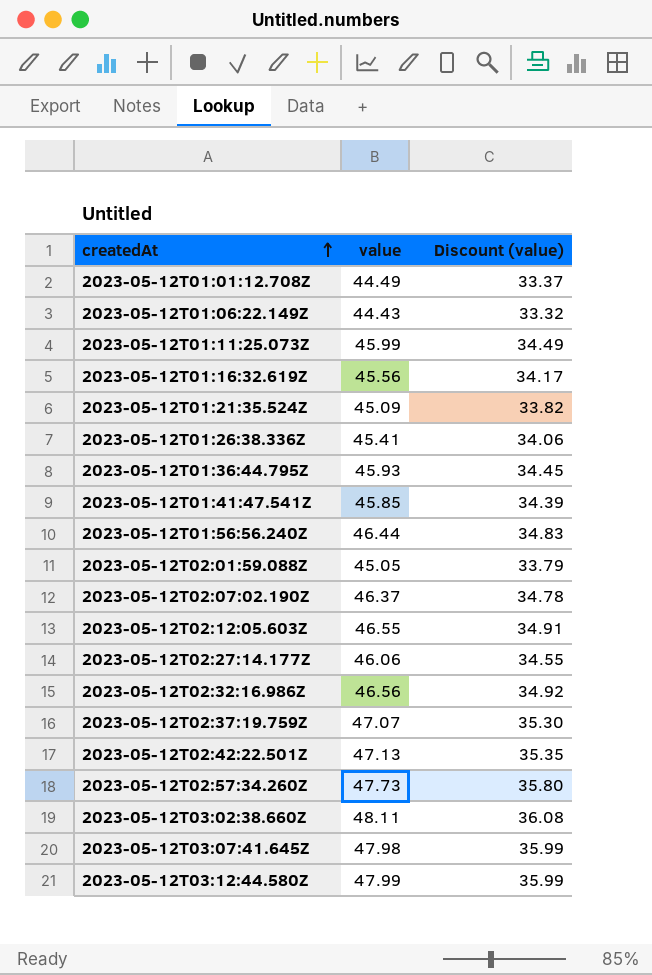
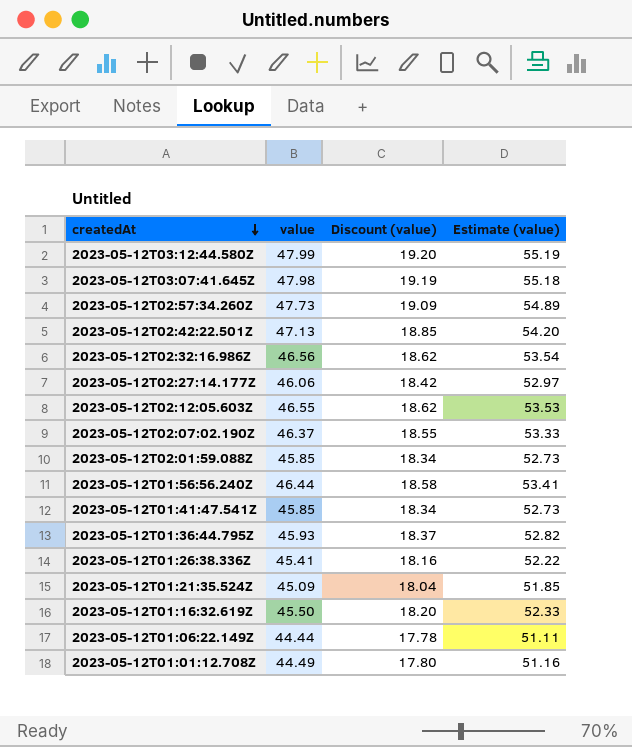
row order: createdAt ascending -> createdAt descending
column Discount (value) | formula: [value] * 0.75 -> [value] * 0.4
column Estimate (value) | formula: none -> [value] * 1.15
row 2023-05-12T01:11:25.073Z: 45.99 | 34.49 -> none
row 2023-05-12T02:37:19.759Z: 47.07 | 35.30 -> none
row 2023-05-12T03:02:38.660Z: 48.11 | 36.08 -> none
2023-05-12T02:01:59.088Z | value: 45.05 -> 45.85
2023-05-12T01:16:32.619Z | value: 45.56 -> 45.50
2023-05-12T01:06:22.149Z | value: 44.43 -> 44.44

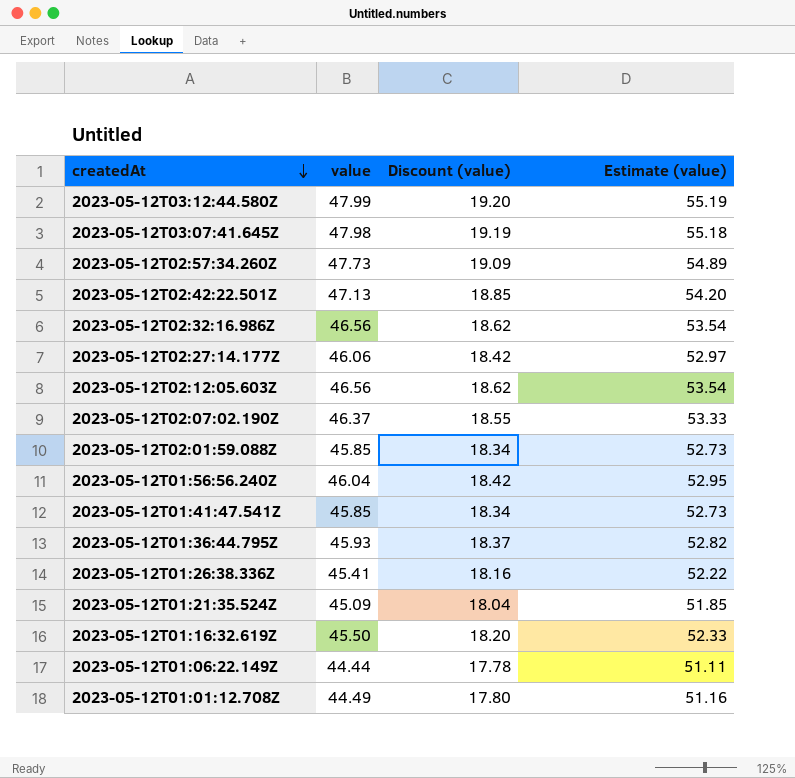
2023-05-12T02:12:05.603Z | value: 46.55 -> 46.56
2023-05-12T02:12:05.603Z | Estimate (value): 53.53 -> 53.54
2023-05-12T01:56:56.240Z | value: 46.44 -> 46.04
2023-05-12T01:56:56.240Z | Discount (value): 18.58 -> 18.42
2023-05-12T01:56:56.240Z | Estimate (value): 53.41 -> 52.95

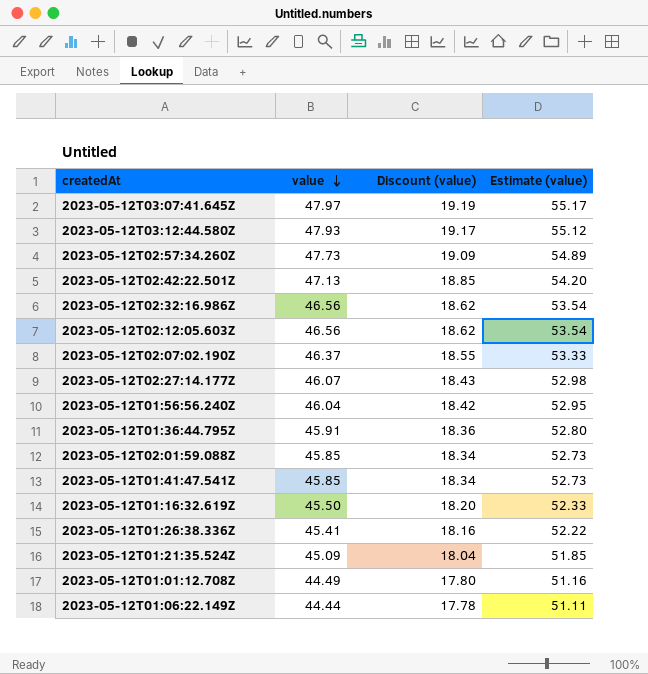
row order: createdAt descending -> value descending
2023-05-12T03:07:41.645Z | value: 47.98 -> 47.97
2023-05-12T03:07:41.645Z | Estimate (value): 55.18 -> 55.17
2023-05-12T03:12:44.580Z | value: 47.99 -> 47.93
2023-05-12T03:12:44.580Z | Discount (value): 19.20 -> 19.17
2023-05-12T03:12:44.580Z | Estimate (value): 55.19 -> 55.12
2023-05-12T02:27:14.177Z | value: 46.06 -> 46.07
2023-05-12T02:27:14.177Z | Discount (value): 18.42 -> 18.43
2023-05-12T02:27:14.177Z | Estimate (value): 52.97 -> 52.98
2023-05-12T01:36:44.795Z | value: 45.93 -> 45.91
2023-05-12T01:36:44.795Z | Discount (value): 18.37 -> 18.36
2023-05-12T01:36:44.795Z | Estimate (value): 52.82 -> 52.80

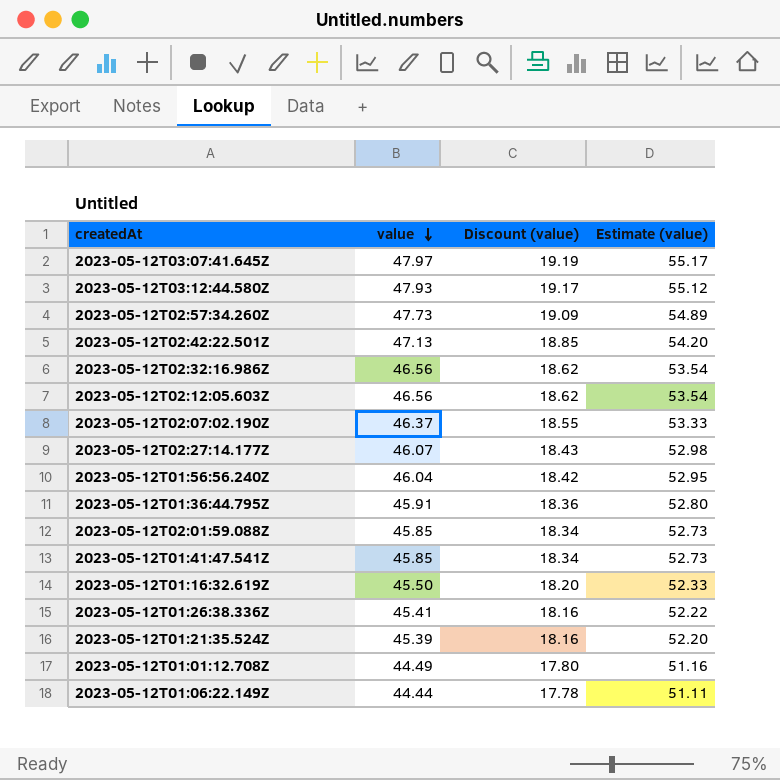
2023-05-12T01:21:35.524Z | value: 45.09 -> 45.39
2023-05-12T01:21:35.524Z | Discount (value): 18.04 -> 18.16
2023-05-12T01:21:35.524Z | Estimate (value): 51.85 -> 52.20

